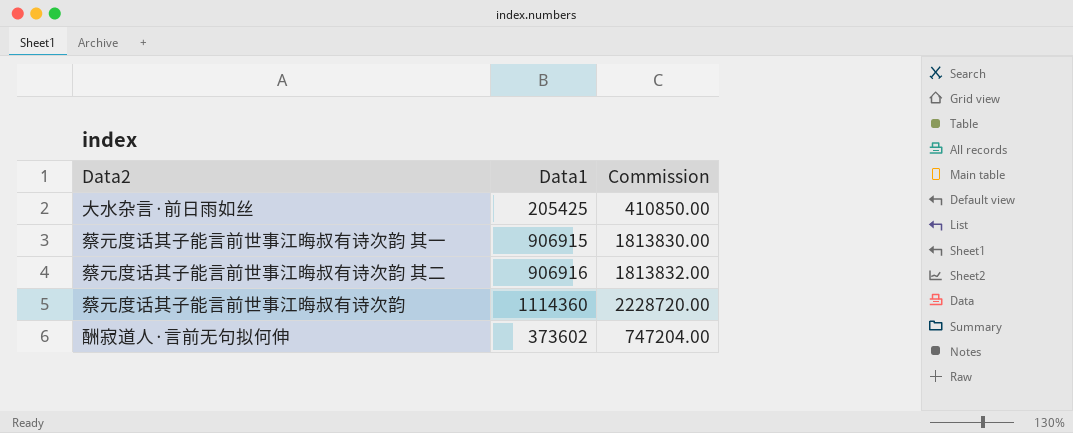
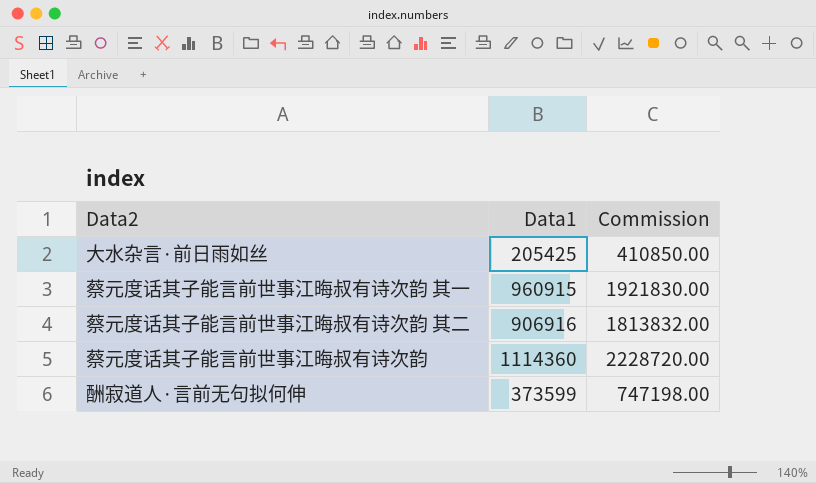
蔡元度话其子能言前世事江晦叔有诗次韵 其一 | Data1: 906915 -> 960915
蔡元度话其子能言前世事江晦叔有诗次韵 其一 | Commission: 1813830.00 -> 1921830.00
酬寂道人·言前无句拟何伸 | Data1: 373602 -> 373599
酬寂道人·言前无句拟何伸 | Commission: 747204.00 -> 747198.00

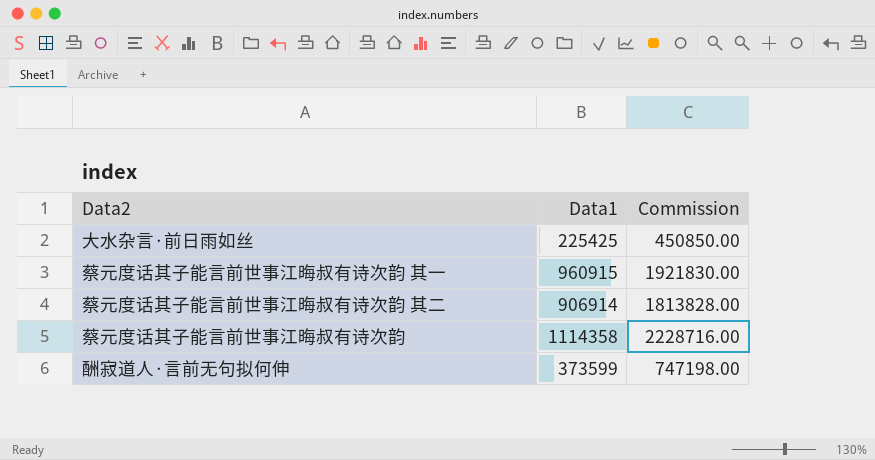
大水杂言·前日雨如丝 | Data1: 205425 -> 225425
大水杂言·前日雨如丝 | Commission: 410850.00 -> 450850.00
蔡元度话其子能言前世事江晦叔有诗次韵 其二 | Data1: 906916 -> 906914
蔡元度话其子能言前世事江晦叔有诗次韵 其二 | Commission: 1813832.00 -> 1813828.00
蔡元度话其子能言前世事江晦叔有诗次韵 | Data1: 1114360 -> 1114358
蔡元度话其子能言前世事江晦叔有诗次韵 | Commission: 2228720.00 -> 2228716.00

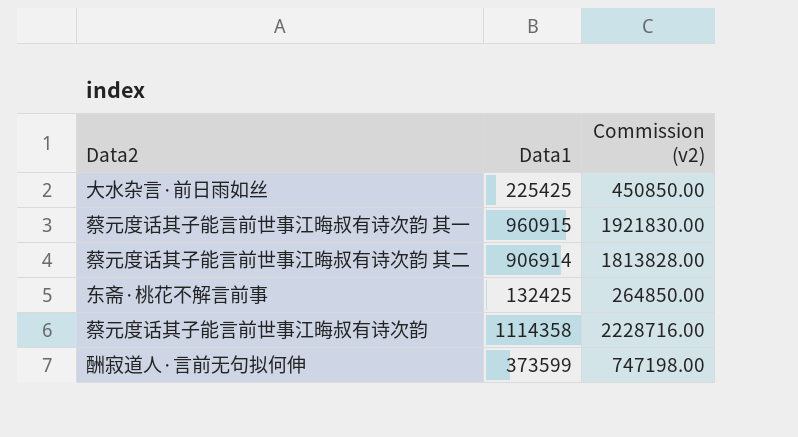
column name: Commission -> Commission (v2)
row 东斋·桃花不解言前事: none -> 132425 | 264850.00

